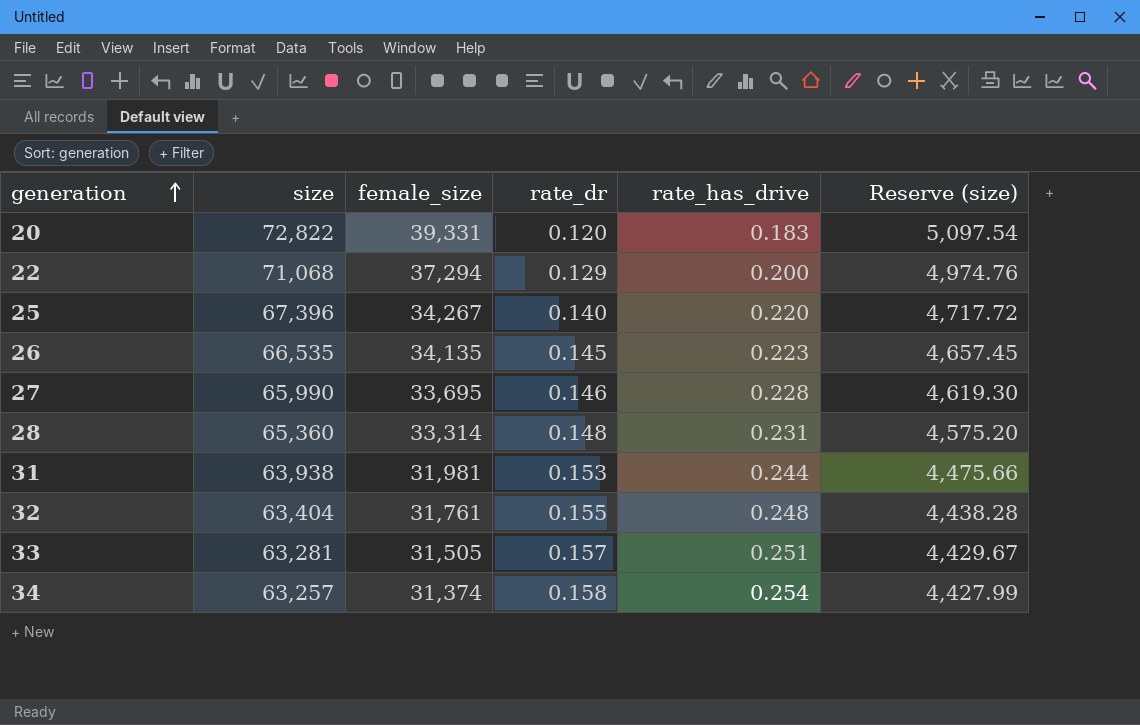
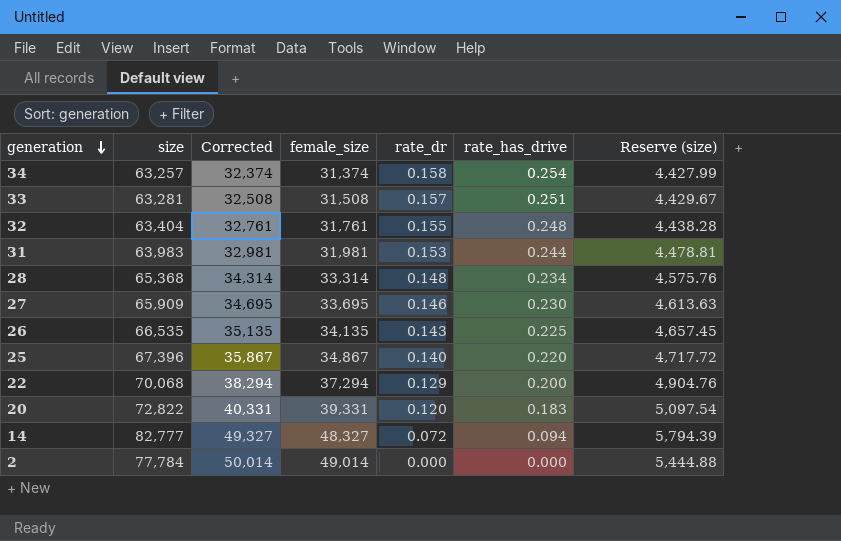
row order: generation ascending -> generation descending
column Corrected | formula: none -> [female_size] + 1000
33 | female_size: 31,505 -> 31,508
31 | size: 63,938 -> 63,983
31 | Reserve (size): 4,475.66 -> 4,478.81
28 | size: 65,360 -> 65,368
28 | rate_has_drive: 0.231 -> 0.234
28 | Reserve (size): 4,575.20 -> 4,575.76
27 | size: 65,990 -> 65,909
27 | rate_has_drive: 0.228 -> 0.230
27 | Reserve (size): 4,619.30 -> 4,613.63
26 | rate_dr: 0.145 -> 0.143
26 | rate_has_drive: 0.223 -> 0.225
25 | female_size: 34,267 -> 34,867
22 | size: 71,068 -> 70,068
22 | Reserve (size): 4,974.76 -> 4,904.76
row 14: none -> 82,777 | 49,327 | 48,327 | 0.072 | 0.094 | 5,794.39
row 2: none -> 77,784 | 50,014 | 49,014 | 0.000 | 0.000 | 5,444.88

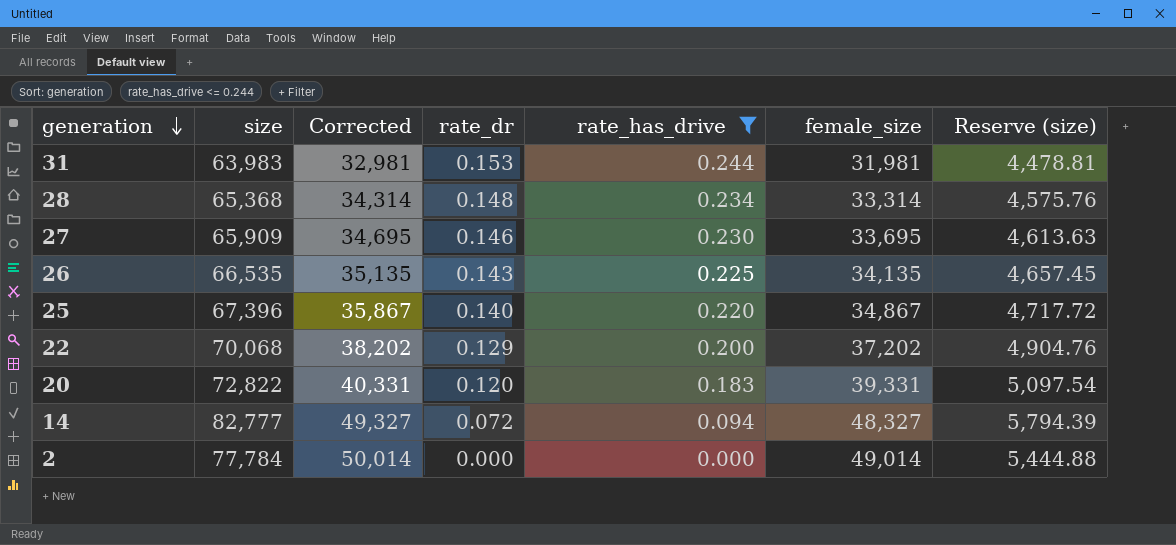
filter: none -> rate_has_drive <= 0.244
column female_size | position: 4 -> 6
22 | Corrected: 38,294 -> 38,202
22 | female_size: 37,294 -> 37,202

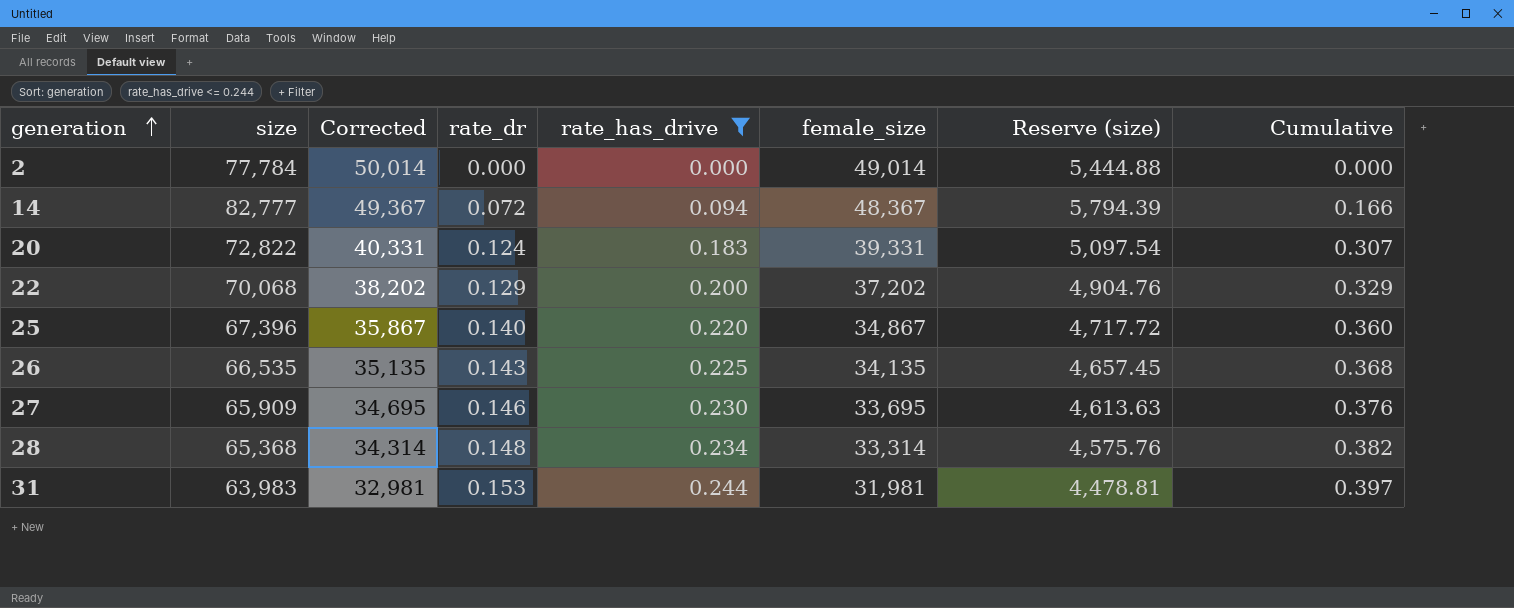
row order: generation descending -> generation ascending
column Cumulative | formula: none -> [rate_dr] + [rate_has_drive]
14 | Corrected: 49,327 -> 49,367
14 | female_size: 48,327 -> 48,367
20 | rate_dr: 0.120 -> 0.124

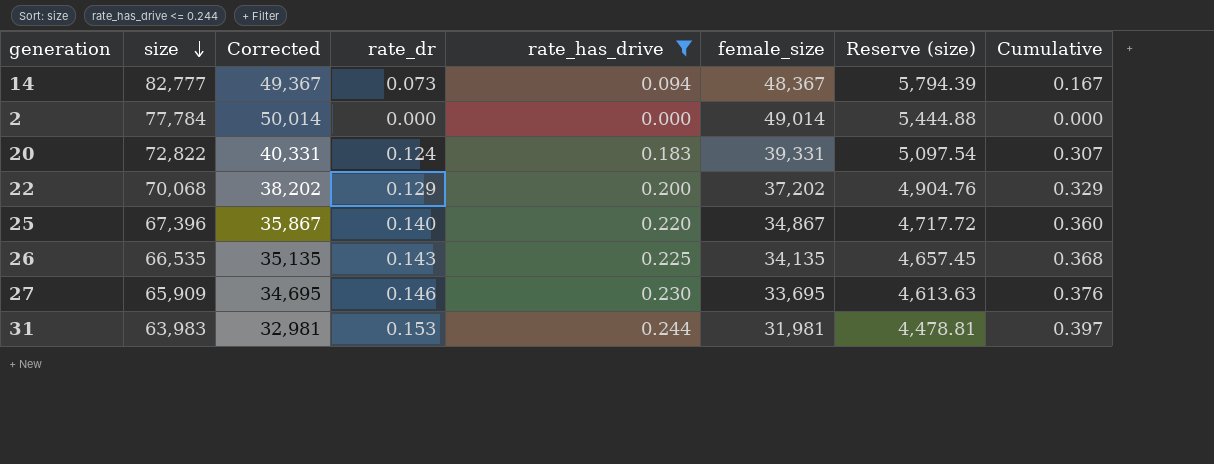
row order: generation ascending -> size descending
row 28: 65,368 | 34,314 | 0.148 | 0.234 | 33,314 | 4,575.76 | 0.382 -> none
14 | rate_dr: 0.072 -> 0.073
14 | Cumulative: 0.166 -> 0.167

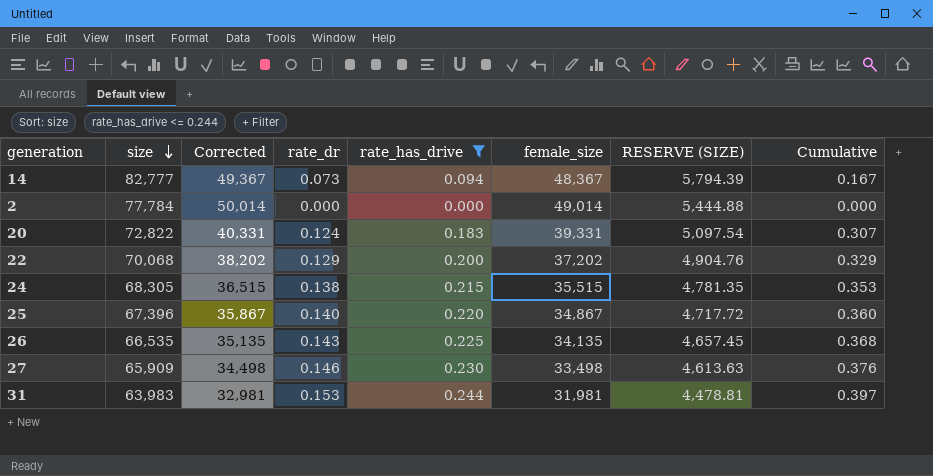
column name: Reserve (size) -> RESERVE (SIZE)
row 24: none -> 68,305 | 36,515 | 0.138 | 0.215 | 35,515 | 4,781.35 | 0.353
27 | Corrected: 34,695 -> 34,498
27 | female_size: 33,695 -> 33,498

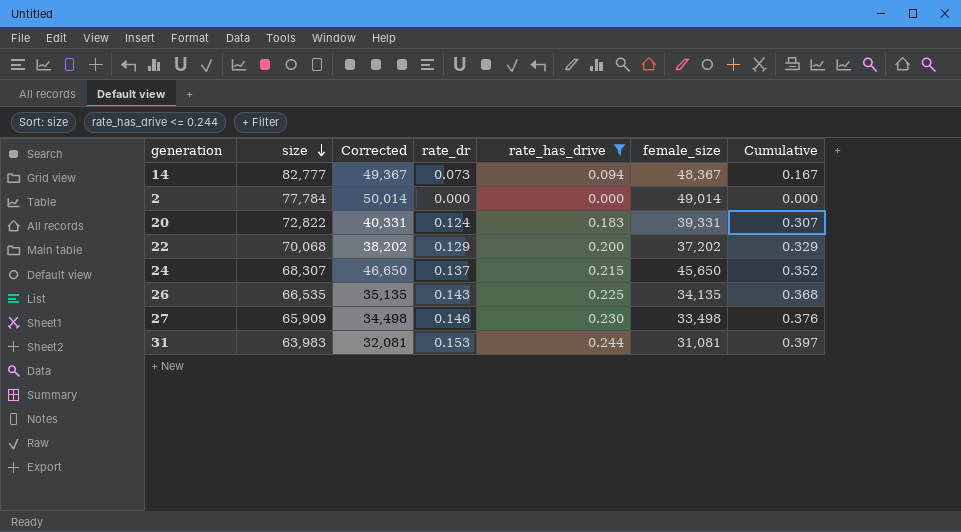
column RESERVE (SIZE) | formula: [size] * 0.07 -> none
row 25: 67,396 | 35,867 | 0.140 | 0.220 | 34,867 | 4,717.72 | 0.360 -> none
24 | size: 68,305 -> 68,307
24 | Corrected: 36,515 -> 46,650
24 | rate_dr: 0.138 -> 0.137
24 | female_size: 35,515 -> 45,650
24 | Cumulative: 0.353 -> 0.352
31 | Corrected: 32,981 -> 32,081
31 | female_size: 31,981 -> 31,081

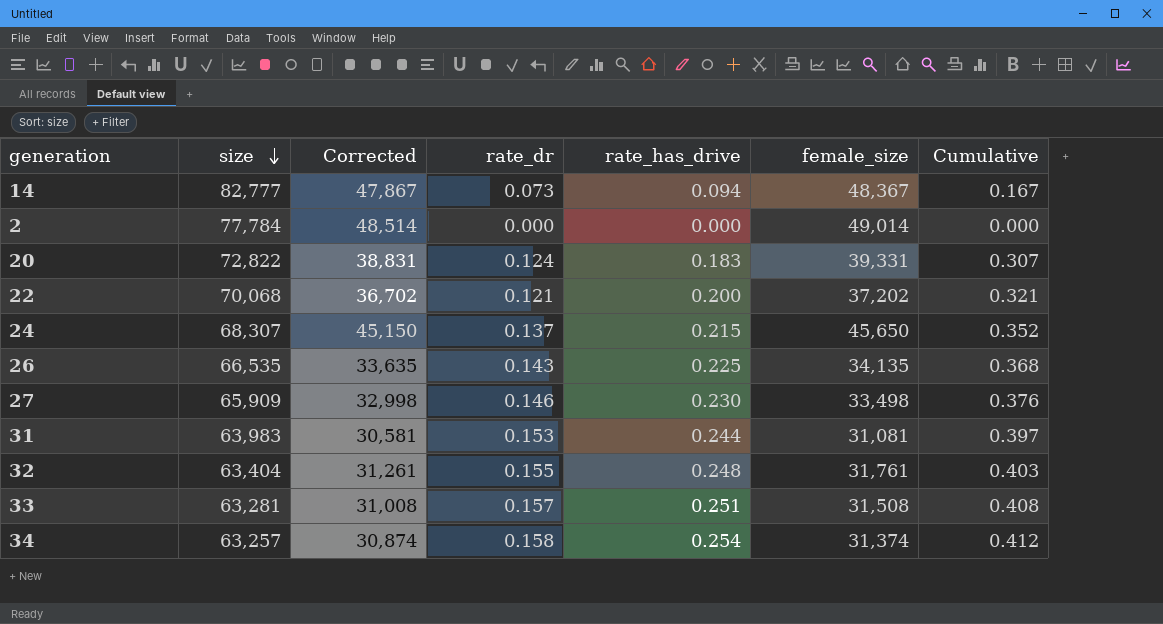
filter: rate_has_drive <= 0.244 -> none
column Corrected | formula: [female_size] + 1000 -> [female_size] - 500
22 | rate_dr: 0.129 -> 0.121
22 | Cumulative: 0.329 -> 0.321

